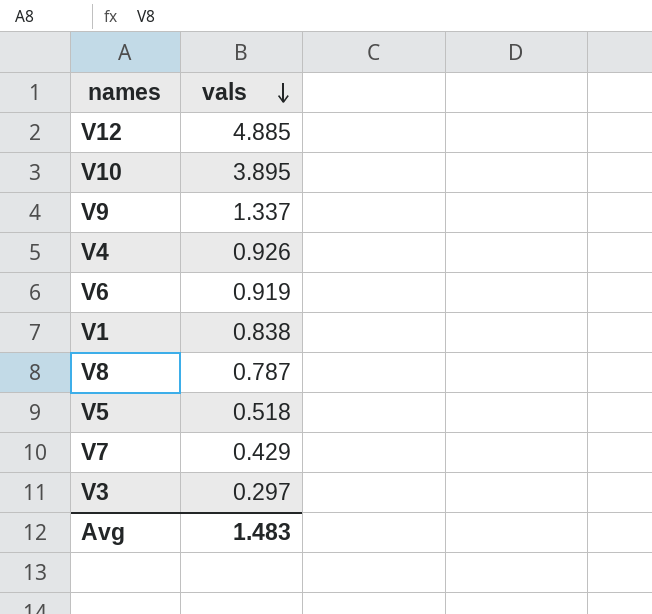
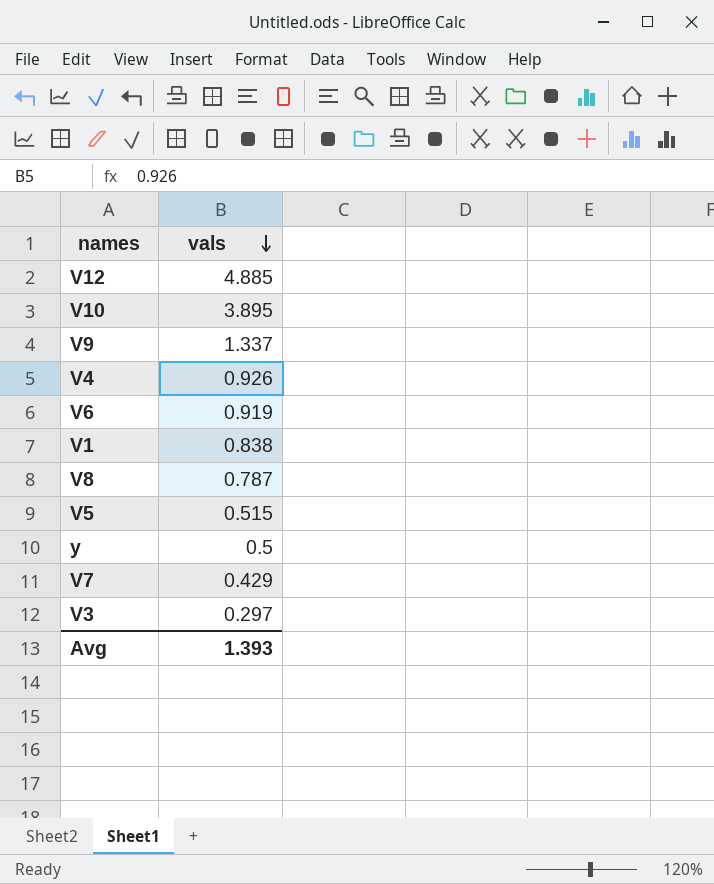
V5 | vals: 0.518 -> 0.515
row y: none -> 0.5
Avg | vals: 1.483 -> 1.393

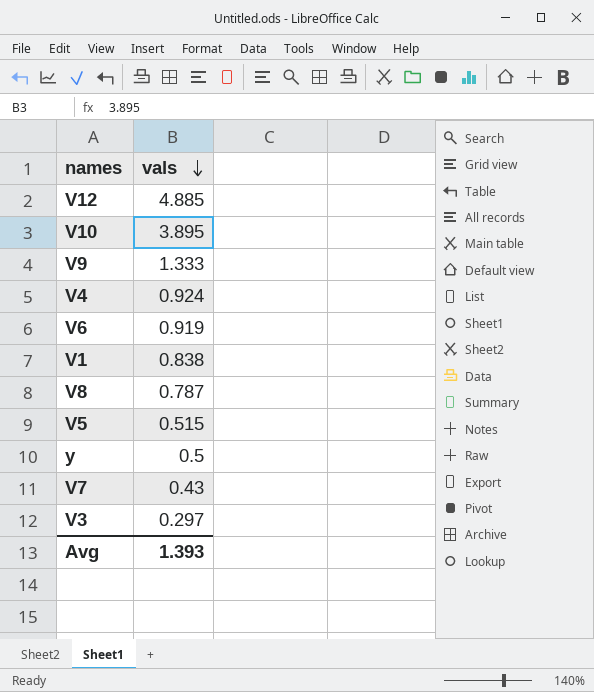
V9 | vals: 1.337 -> 1.333
V4 | vals: 0.926 -> 0.924
V7 | vals: 0.429 -> 0.43

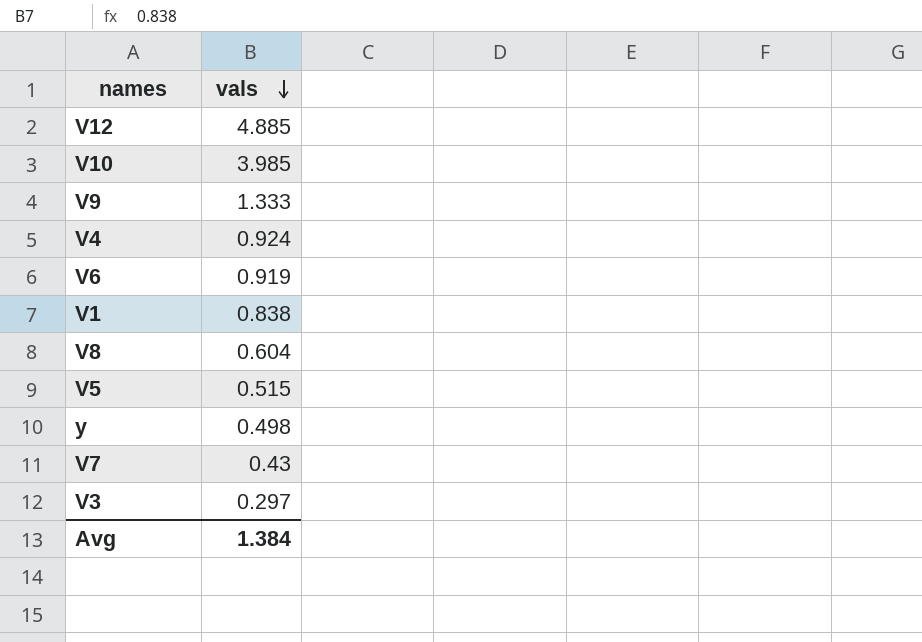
V10 | vals: 3.895 -> 3.985
V8 | vals: 0.787 -> 0.604
y | vals: 0.5 -> 0.498
Avg | vals: 1.393 -> 1.384

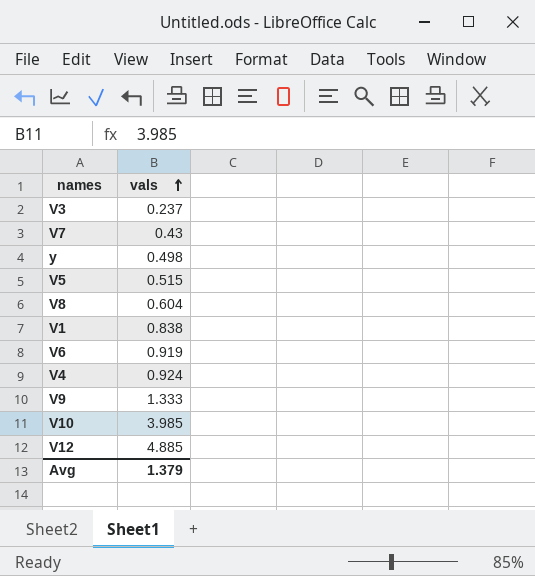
row order: vals descending -> vals ascending
V3 | vals: 0.297 -> 0.237
Avg | vals: 1.384 -> 1.379

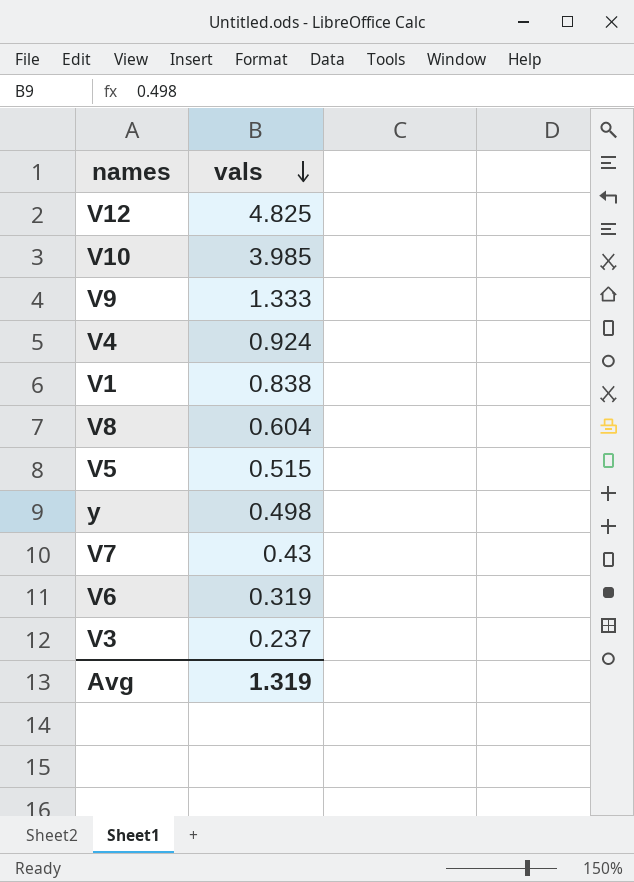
row order: vals ascending -> vals descending
V12 | vals: 4.885 -> 4.825
V6 | vals: 0.919 -> 0.319
Avg | vals: 1.379 -> 1.319

